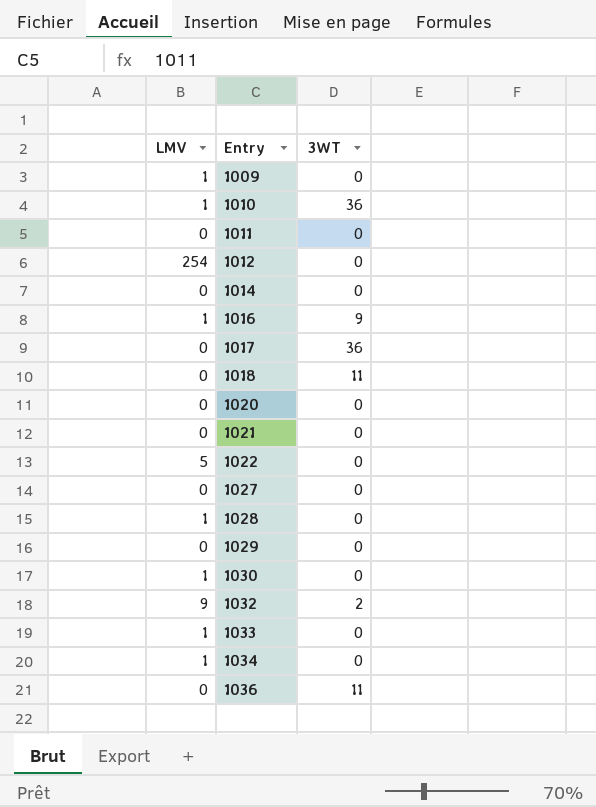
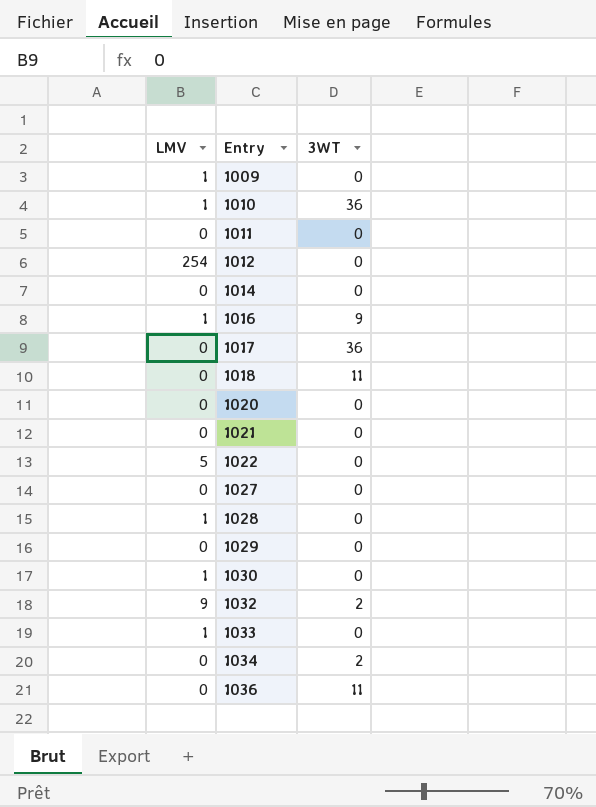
1034 | LMV: 1 -> 0
1034 | 3WT: 0 -> 2

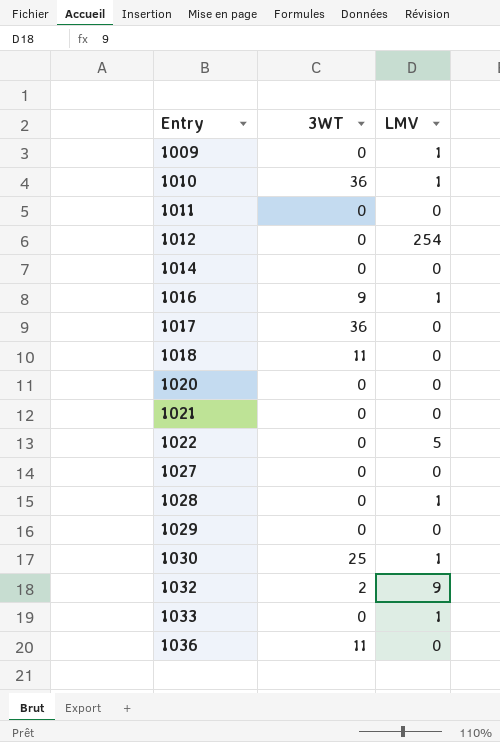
column LMV | position: 1 -> 3
row 1034: 0 | 2 -> none
1030 | 3WT: 0 -> 25

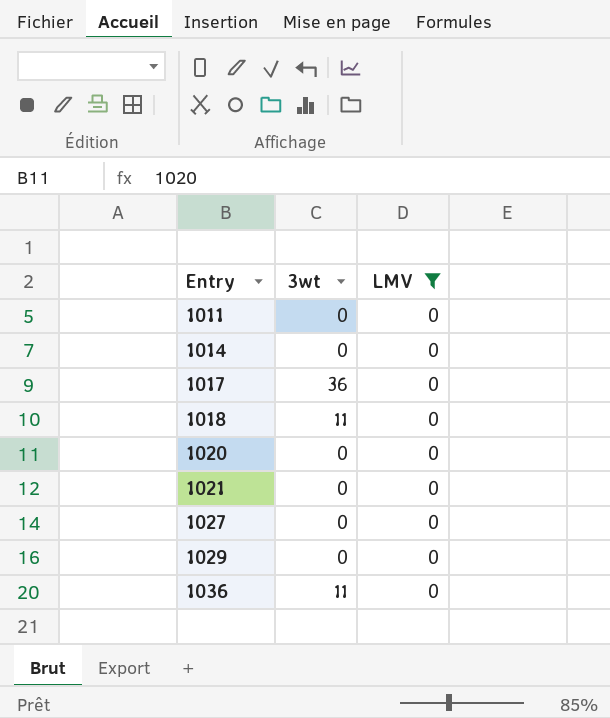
filter: none -> LMV = 0
column name: 3WT -> 3wt

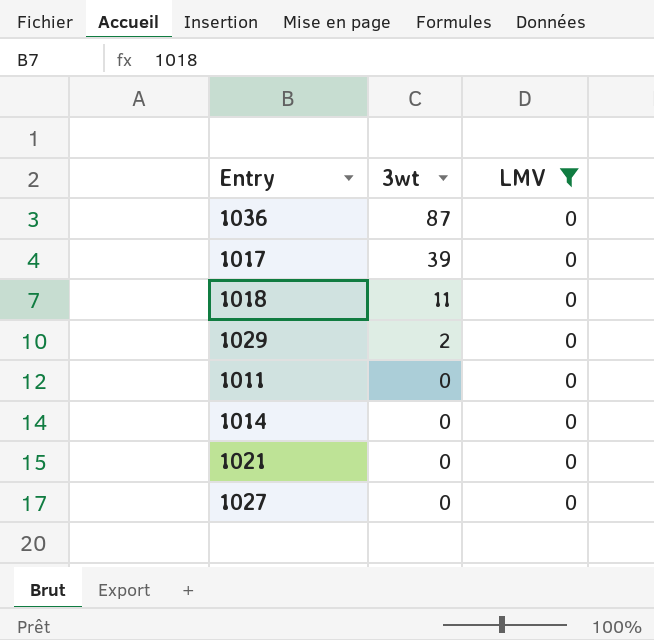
row order: Entry ascending -> 3wt descending
row 1020: 0 | 0 -> none
1036 | 3wt: 11 -> 87
1017 | 3wt: 36 -> 39
1029 | 3wt: 0 -> 2

